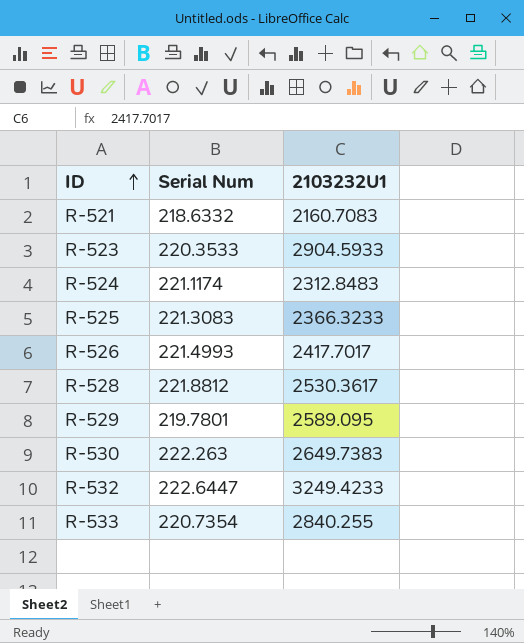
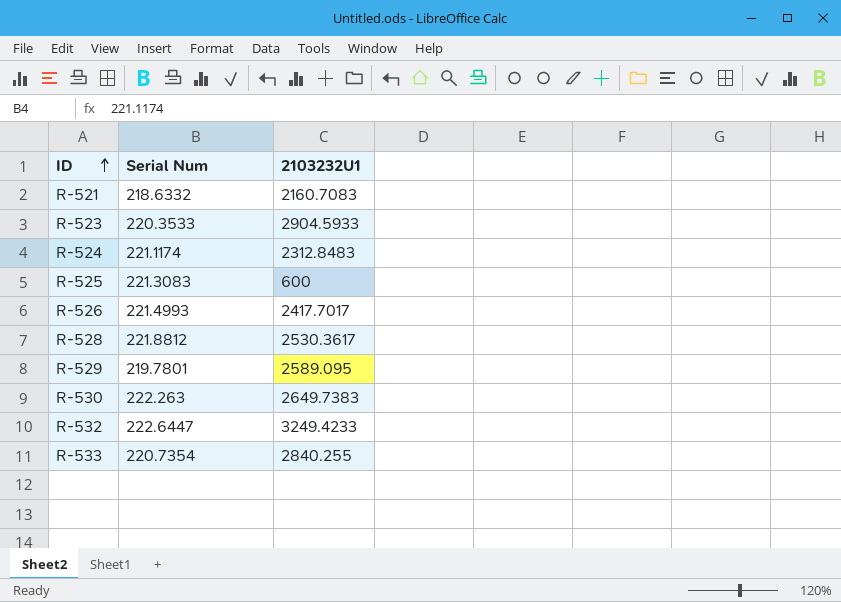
R-525 | 2103232U1: 2366.3233 -> 600

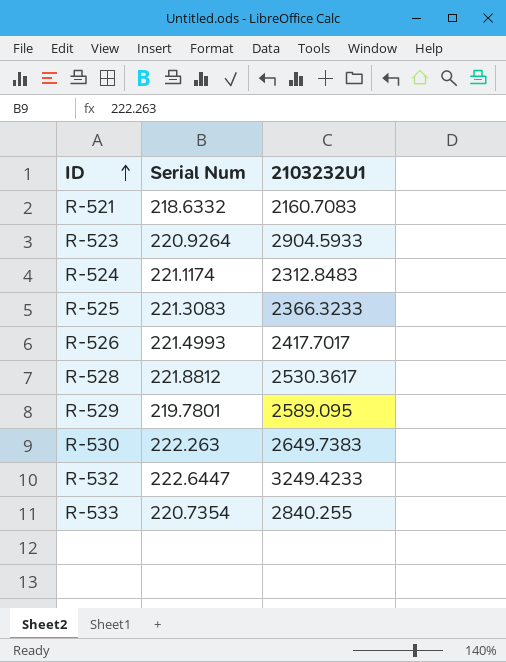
R-523 | Serial Num: 220.3533 -> 220.9264
R-525 | 2103232U1: 600 -> 2366.3233

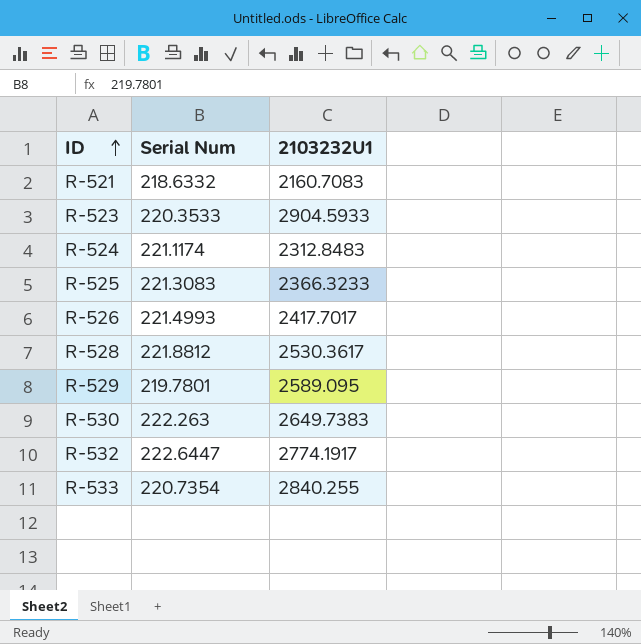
R-523 | Serial Num: 220.9264 -> 220.3533
R-532 | 2103232U1: 3249.4233 -> 2774.1917

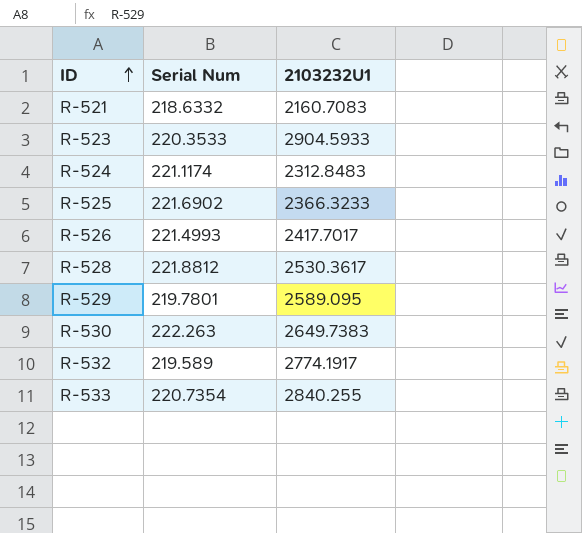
R-525 | Serial Num: 221.3083 -> 221.6902
R-532 | Serial Num: 222.6447 -> 219.589

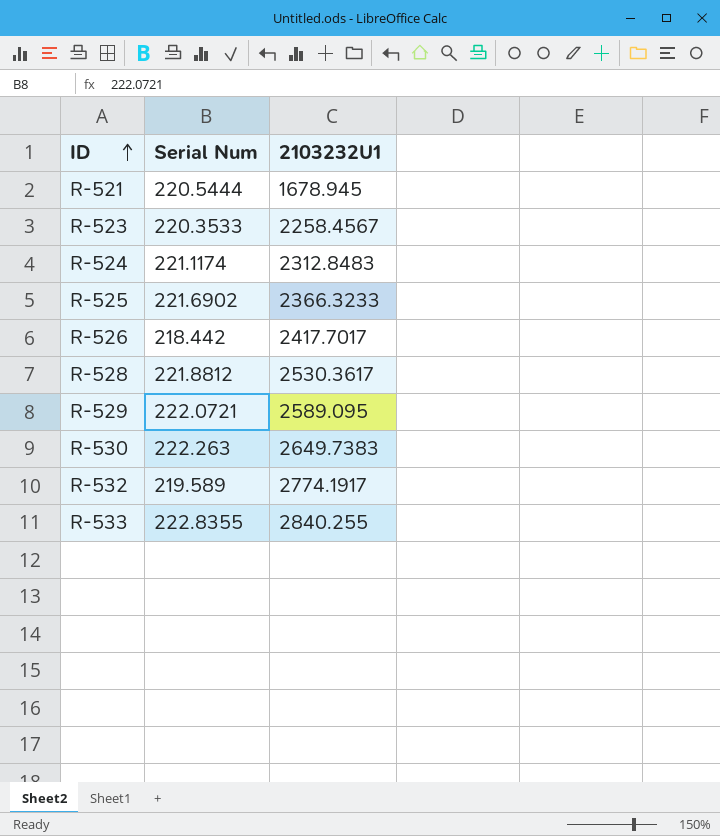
R-521 | Serial Num: 218.6332 -> 220.5444
R-521 | 2103232U1: 2160.7083 -> 1678.945
R-523 | 2103232U1: 2904.5933 -> 2258.4567
R-526 | Serial Num: 221.4993 -> 218.442
R-529 | Serial Num: 219.7801 -> 222.0721
R-533 | Serial Num: 220.7354 -> 222.8355

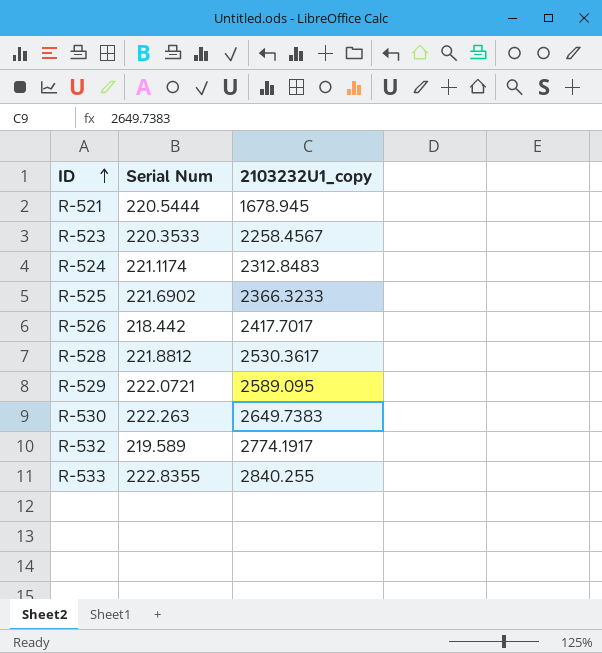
column name: 2103232U1 -> 2103232U1_copy

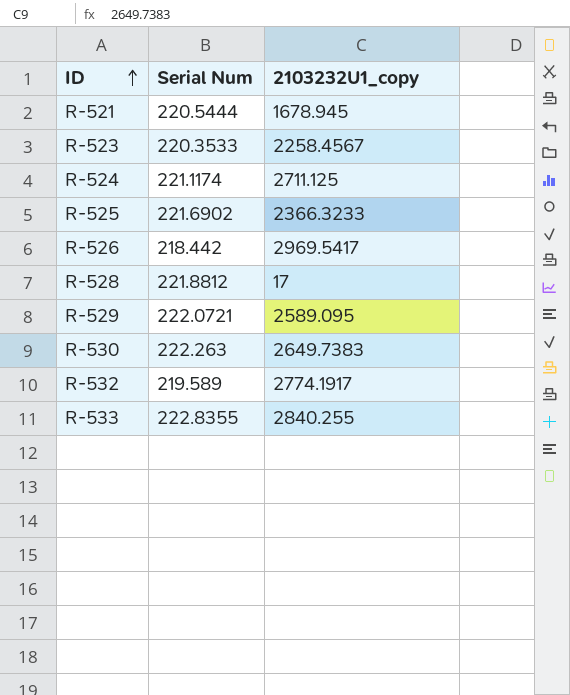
R-524 | 2103232U1_copy: 2312.8483 -> 2711.125
R-526 | 2103232U1_copy: 2417.7017 -> 2969.5417
R-528 | 2103232U1_copy: 2530.3617 -> 17

